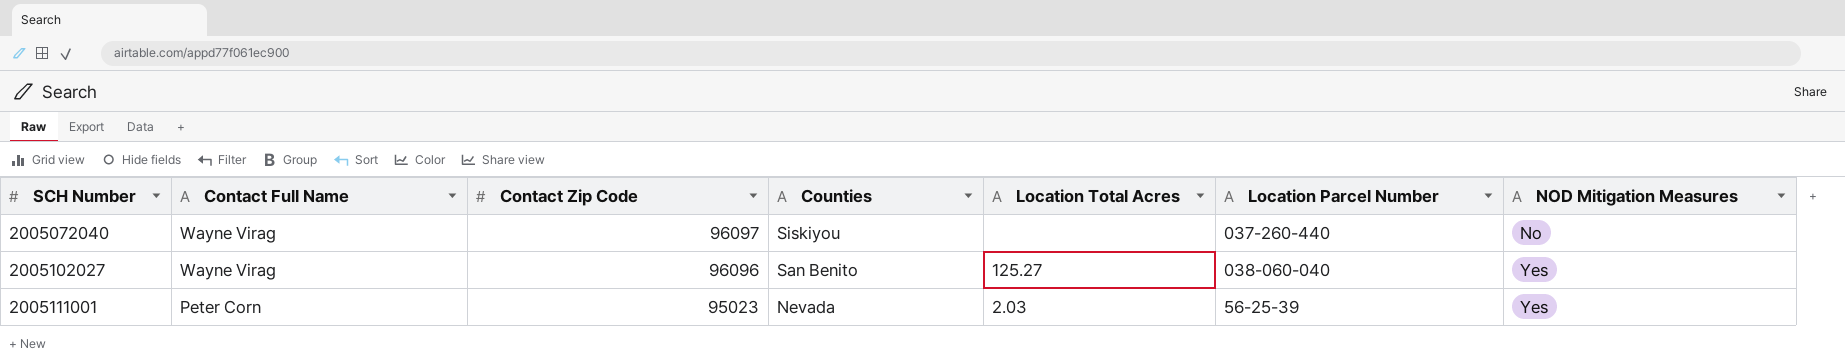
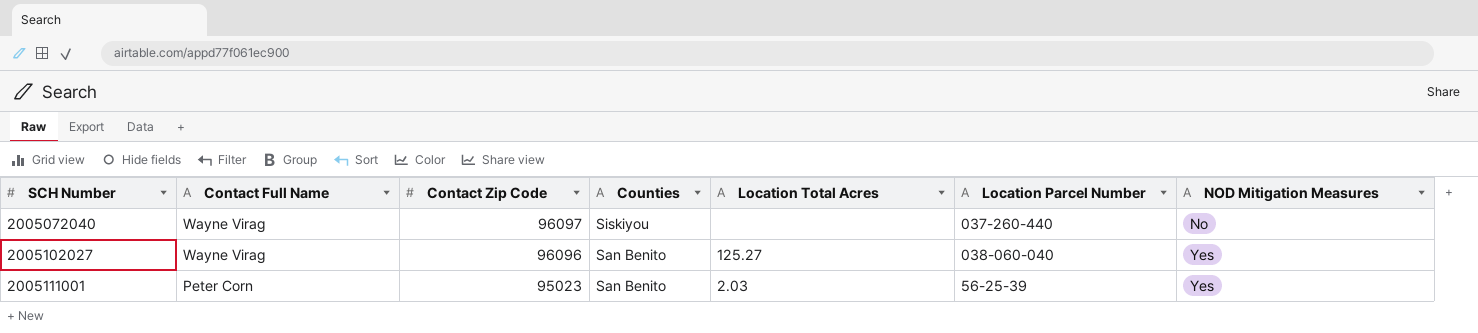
2005111001 | Counties: Nevada -> San Benito

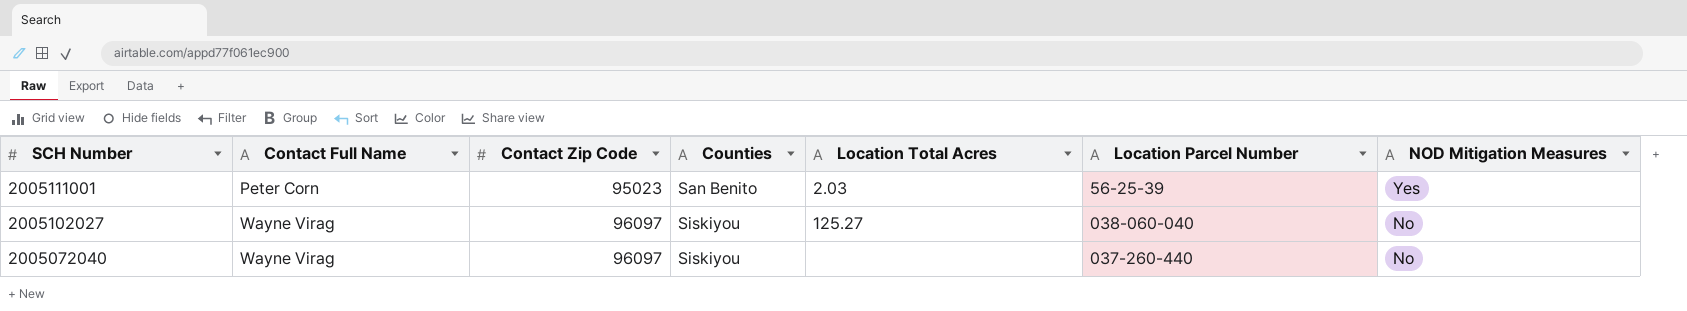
row order: SCH Number ascending -> SCH Number descending
2005102027 | Contact Zip Code: 96096 -> 96097
2005102027 | Counties: San Benito -> Siskiyou
2005102027 | NOD Mitigation Measures: Yes -> No

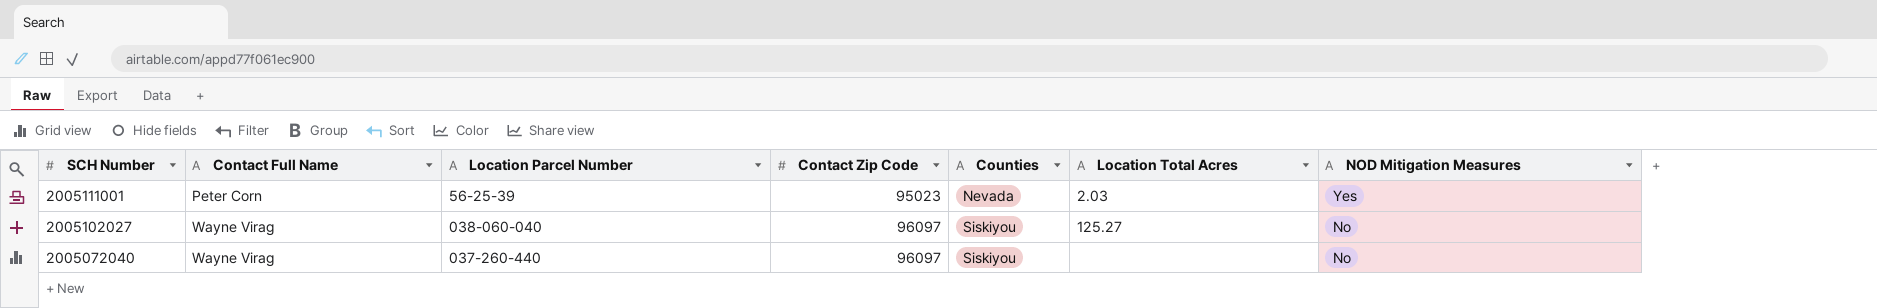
column Location Parcel Number | position: 6 -> 3
2005111001 | Counties: San Benito -> Nevada

